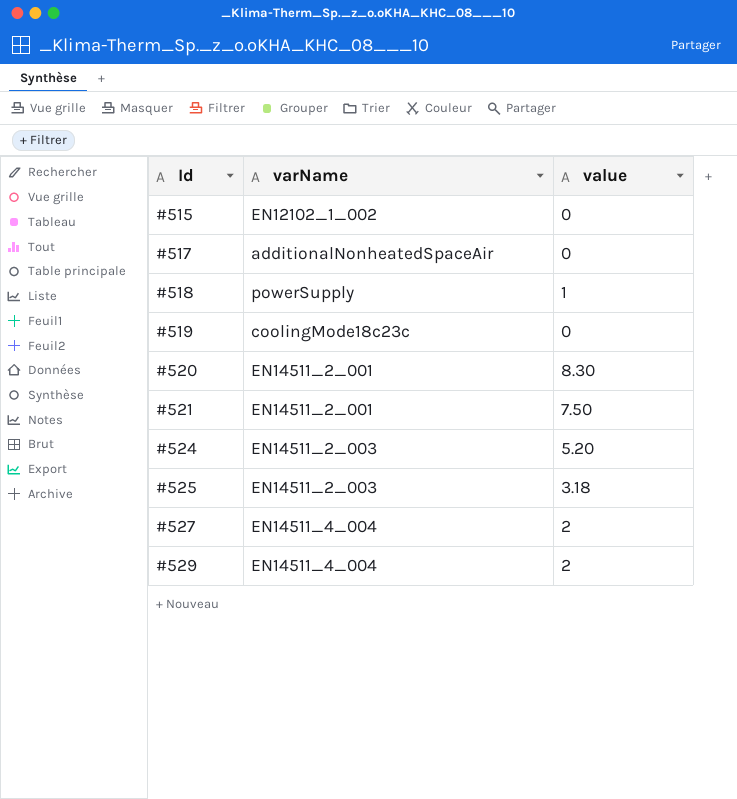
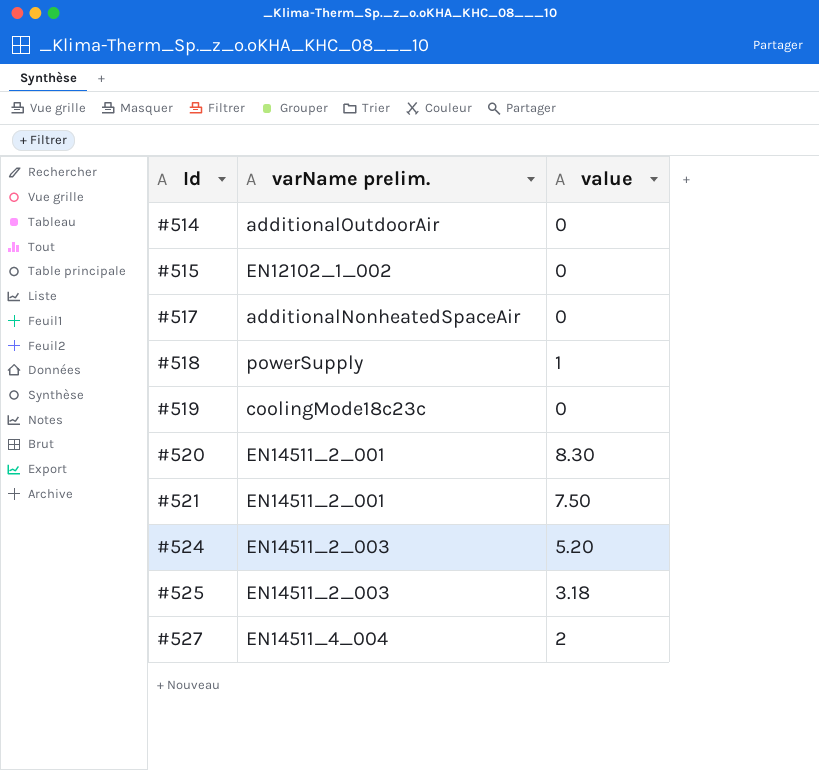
column name: varName -> varName prelim.
row #529: EN14511_4_004 | 2 -> none
row #514: none -> additionalOutdoorAir | 0

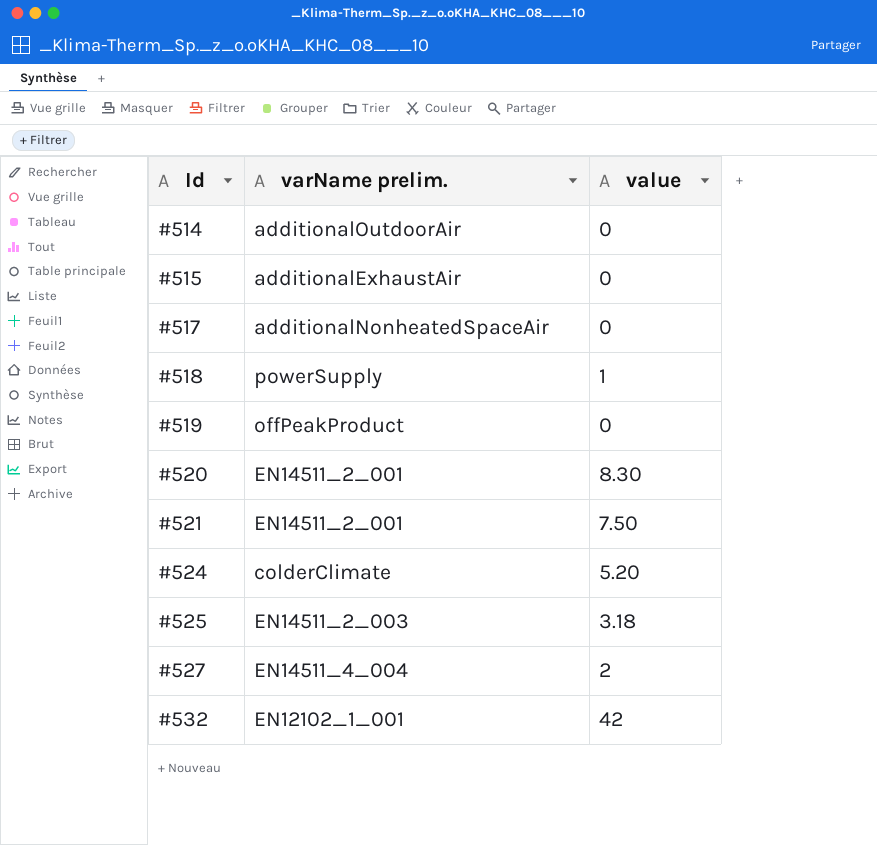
#515 | varName prelim.: EN12102_1_002 -> additionalExhaustAir
#519 | varName prelim.: coolingMode18c23c -> offPeakProduct
#524 | varName prelim.: EN14511_2_003 -> colderClimate
row #532: none -> EN12102_1_001 | 42

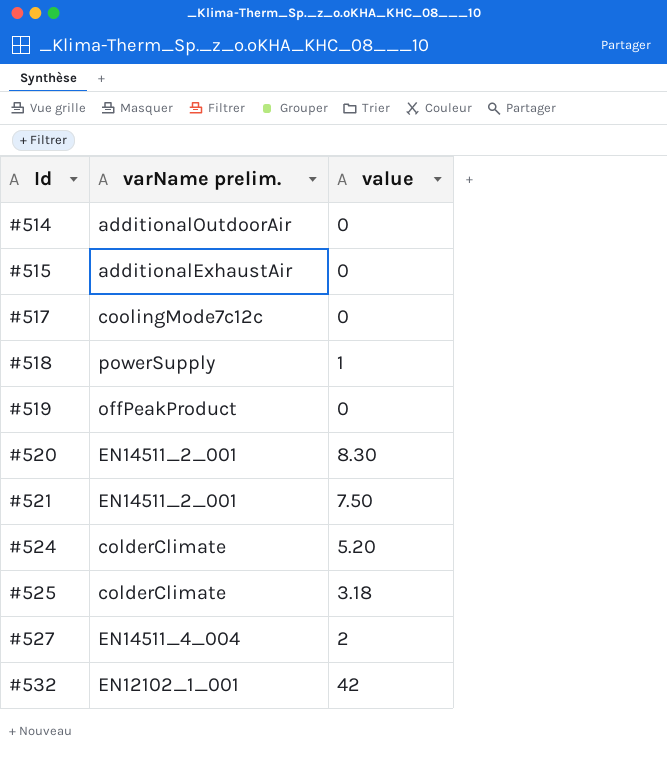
#517 | varName prelim.: additionalNonheatedSpaceAir -> coolingMode7c12c
#525 | varName prelim.: EN14511_2_003 -> colderClimate

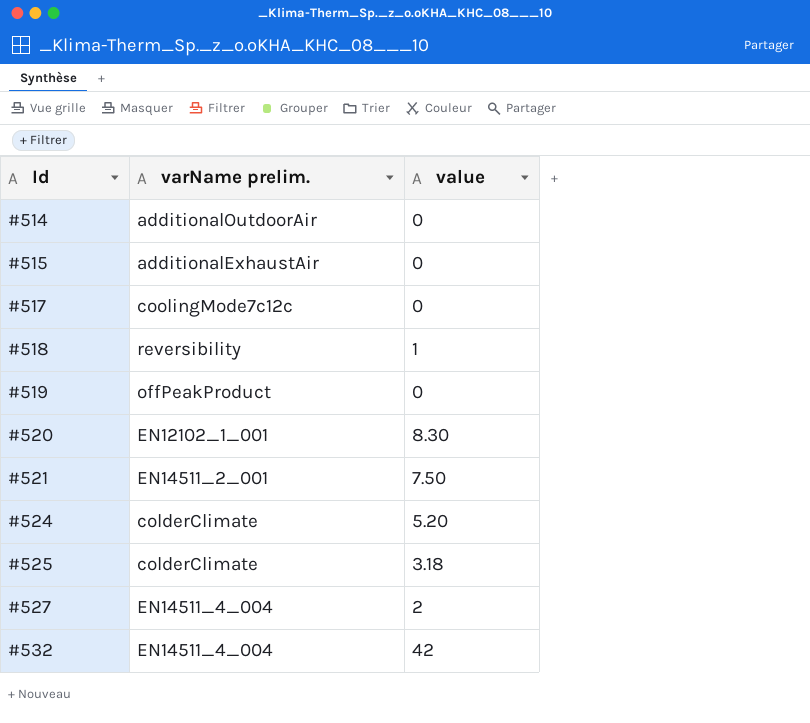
#518 | varName prelim.: powerSupply -> reversibility
#520 | varName prelim.: EN14511_2_001 -> EN12102_1_001
#532 | varName prelim.: EN12102_1_001 -> EN14511_4_004

